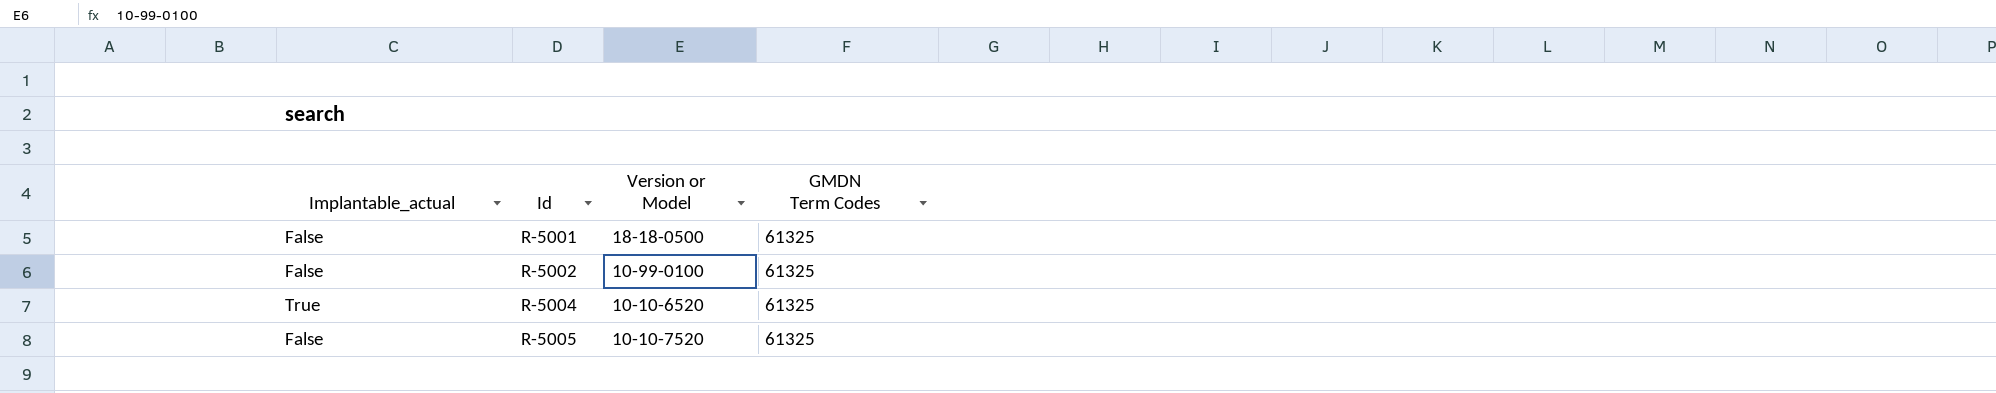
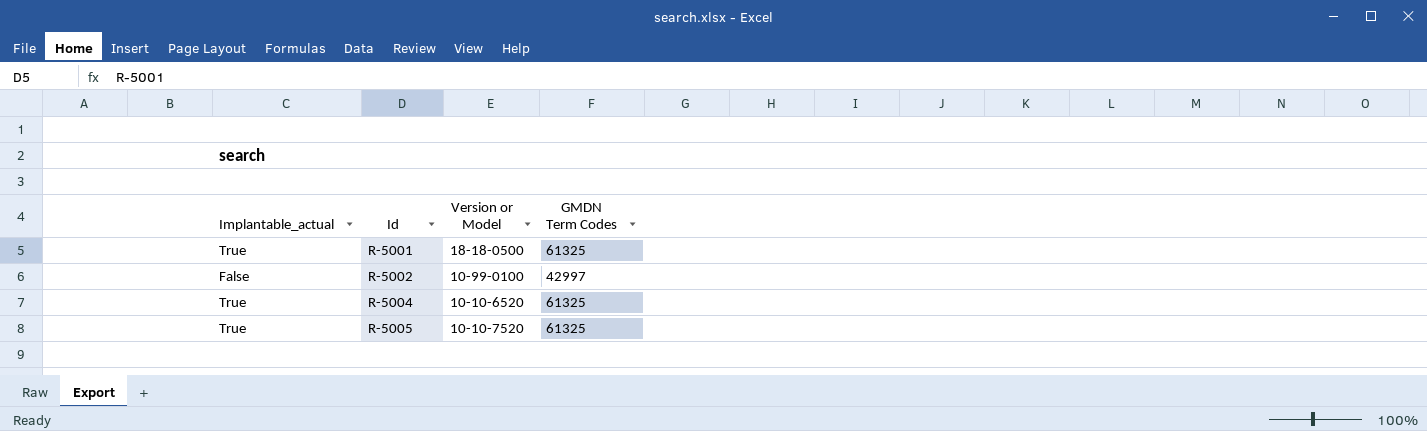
R-5001 | Implantable_actual: False -> True
R-5002 | GMDN Term Codes: 61325 -> 42997
R-5005 | Implantable_actual: False -> True

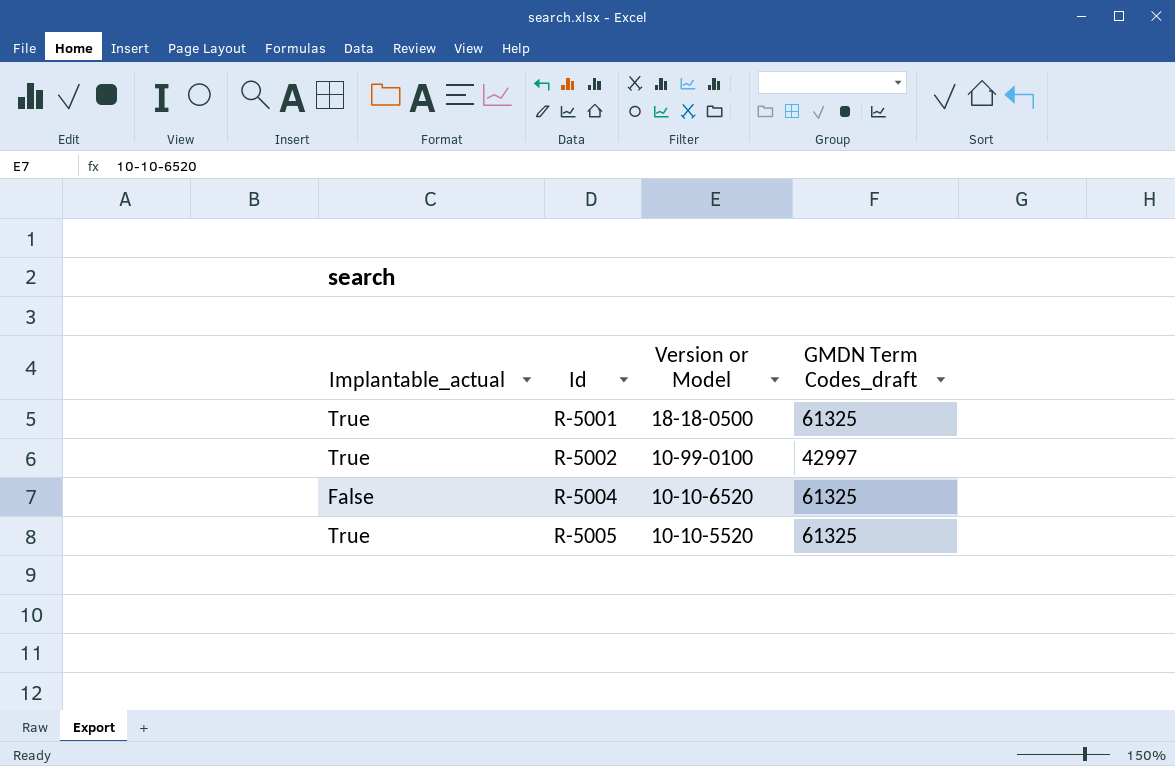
column name: GMDN Term Codes -> GMDN Term Codes_draft
R-5002 | Implantable_actual: False -> True
R-5004 | Implantable_actual: True -> False
R-5005 | Version or Model: 10-10-7520 -> 10-10-5520

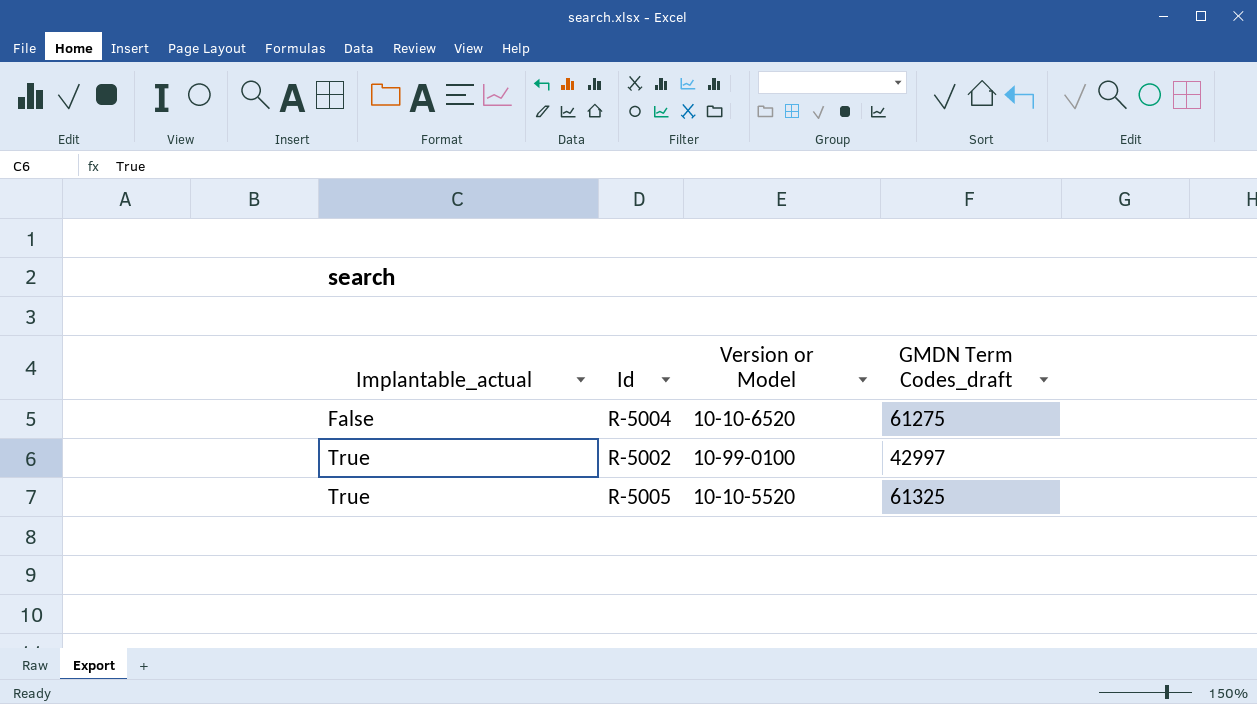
row order: Id ascending -> Implantable_actual ascending
row R-5001: True | 18-18-0500 | 61325 -> none
R-5004 | GMDN Term Codes_draft: 61325 -> 61275

